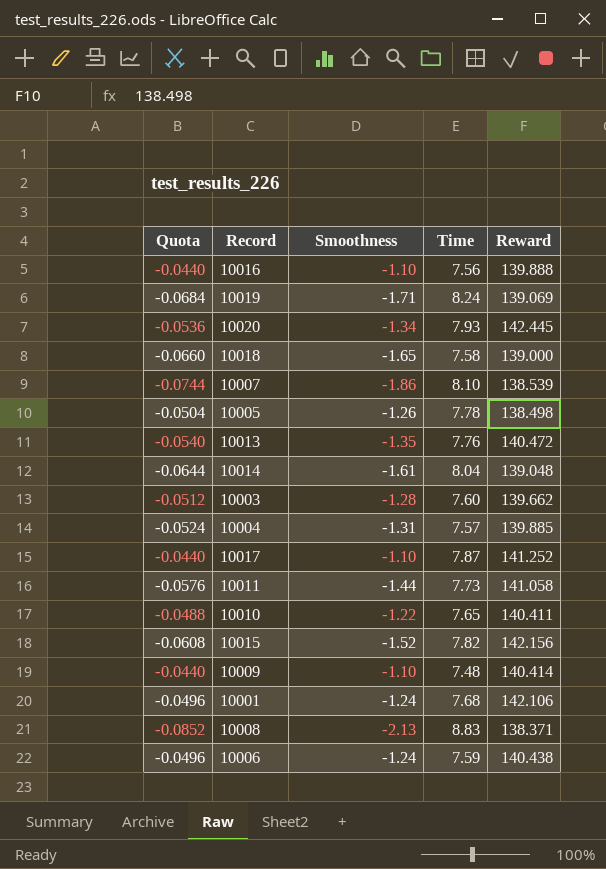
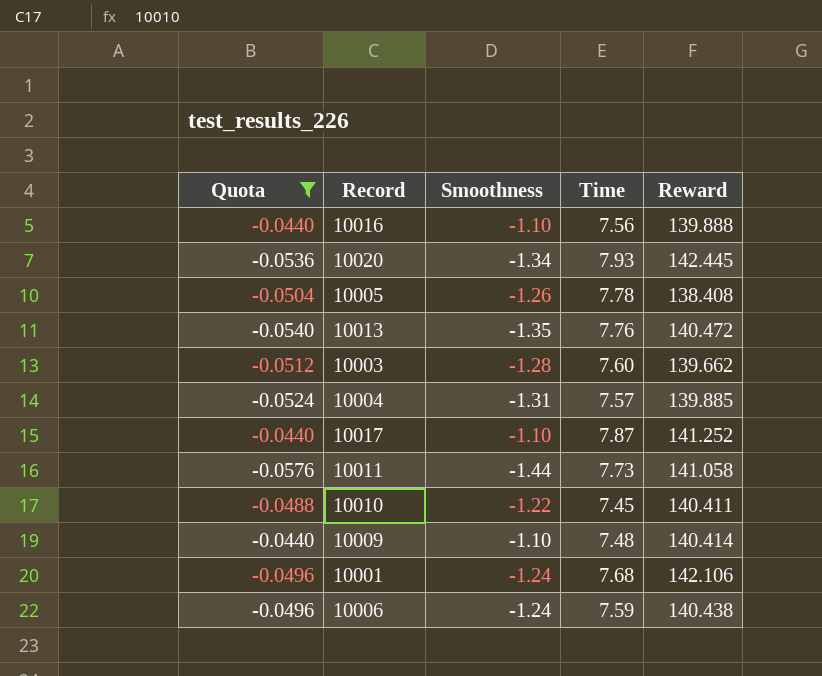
filter: none -> Quota >= -0.0576
10005 | Reward: 138.498 -> 138.408
10010 | Time: 7.65 -> 7.45

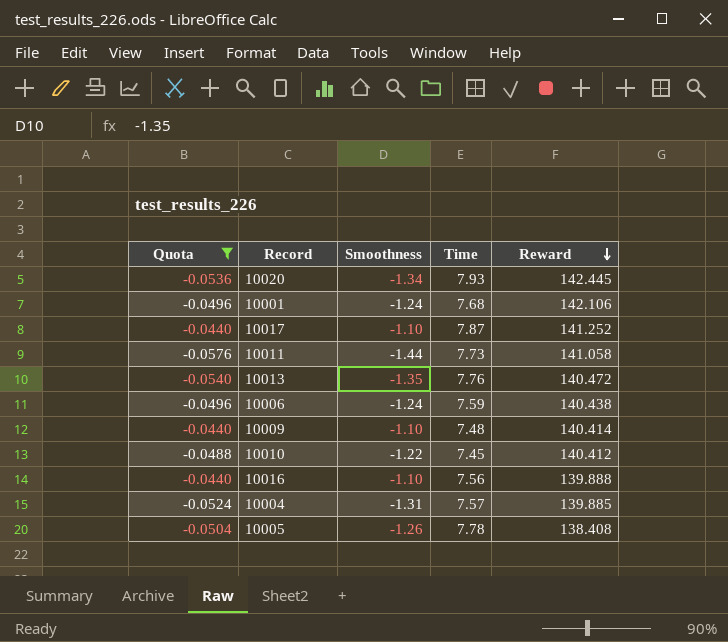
row order: none -> Reward descending
row 10003: -0.0512 | -1.28 | 7.60 | 139.662 -> none
10010 | Reward: 140.411 -> 140.412

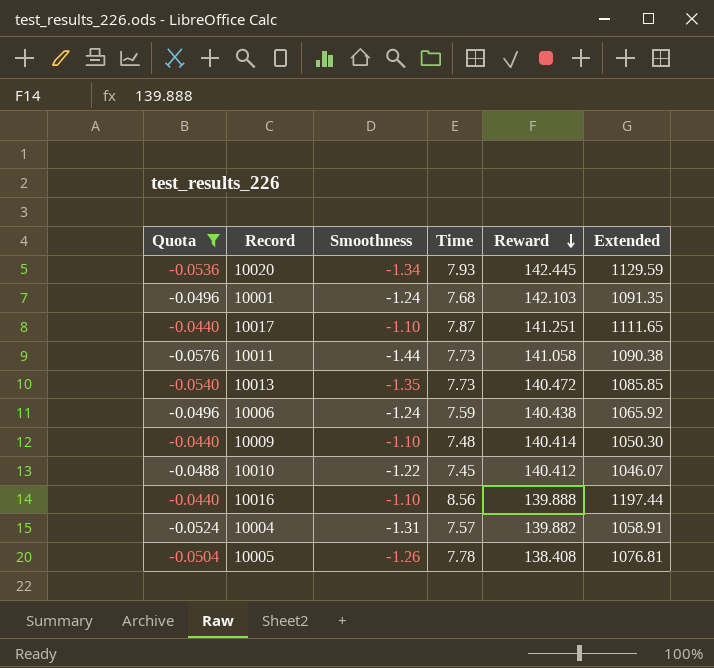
column Extended | formula: none -> [Time] * [Reward]
10001 | Reward: 142.106 -> 142.103
10017 | Reward: 141.252 -> 141.251
10013 | Time: 7.76 -> 7.73
10016 | Time: 7.56 -> 8.56
10004 | Reward: 139.885 -> 139.882

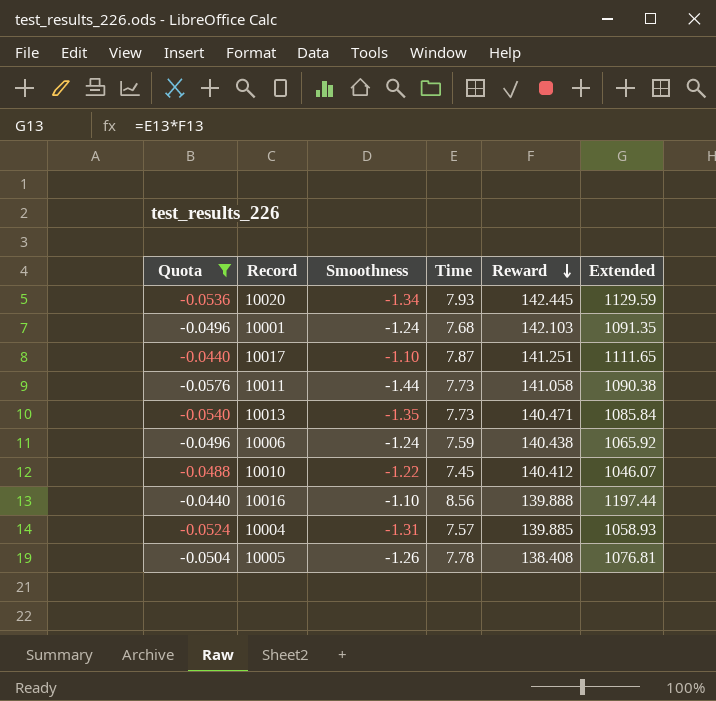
row 10009: -0.0440 | -1.10 | 7.48 | 140.414 | 1050.30 -> none
10013 | Reward: 140.472 -> 140.471
10013 | Extended: 1085.85 -> 1085.84
10004 | Reward: 139.882 -> 139.885
10004 | Extended: 1058.91 -> 1058.93

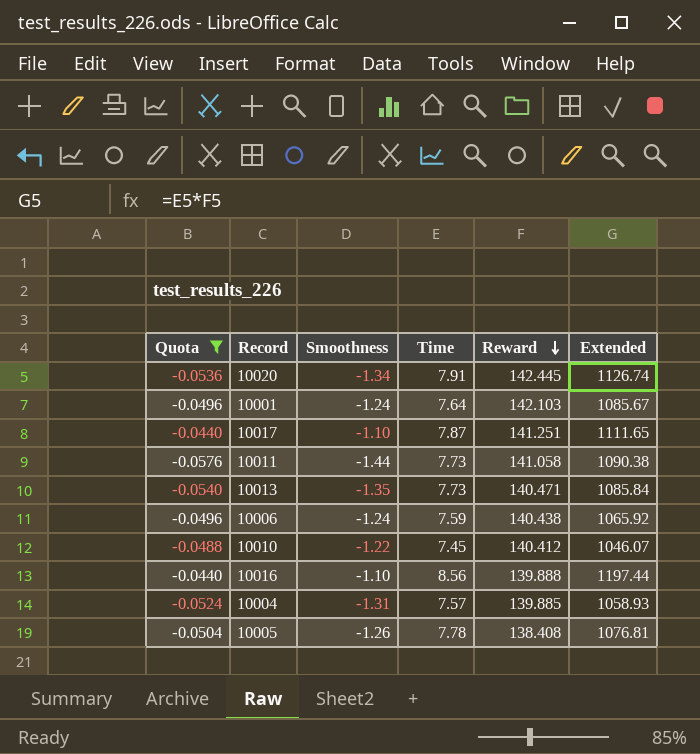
10020 | Time: 7.93 -> 7.91
10020 | Extended: 1129.59 -> 1126.74
10001 | Time: 7.68 -> 7.64
10001 | Extended: 1091.35 -> 1085.67

